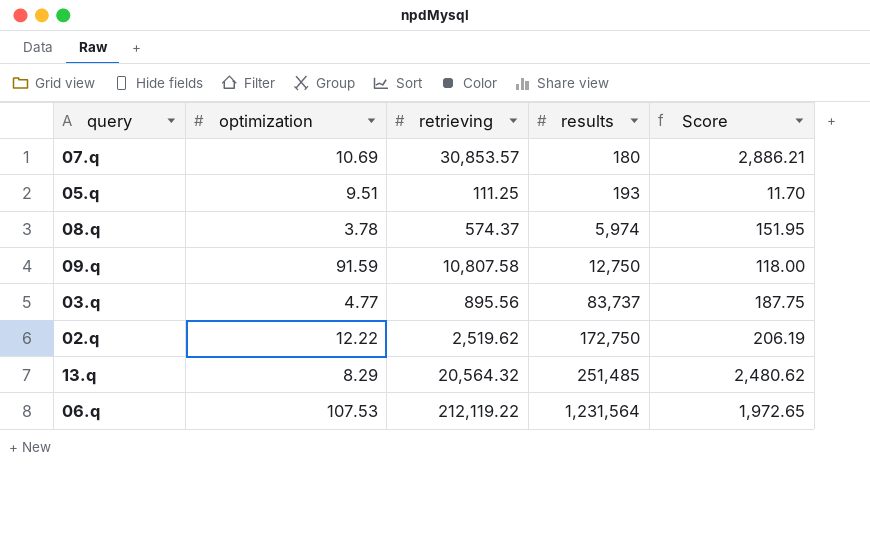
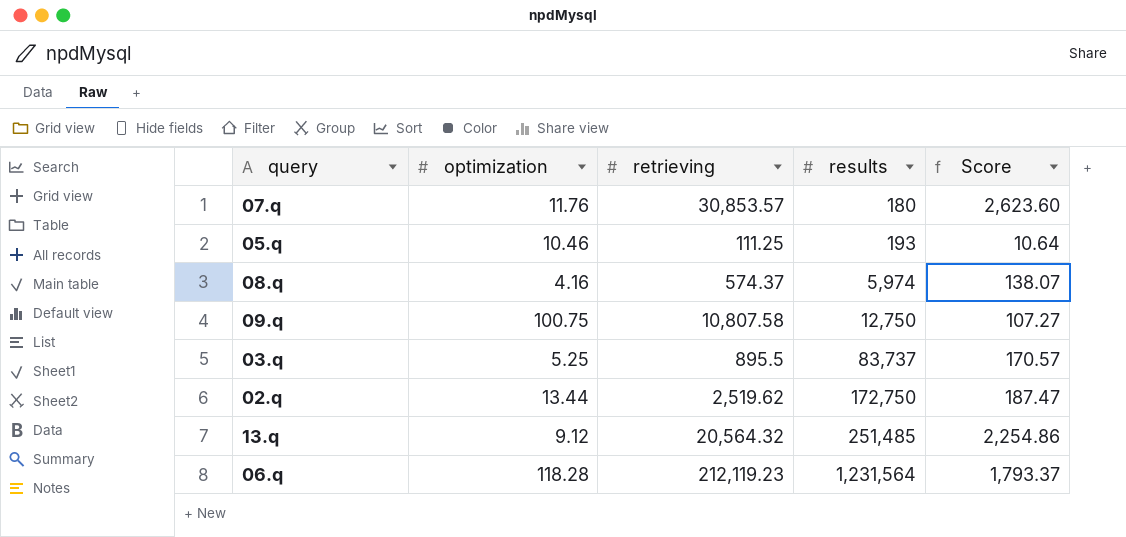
07.q | optimization: 10.69 -> 11.76
07.q | Score: 2,886.21 -> 2,623.60
05.q | optimization: 9.51 -> 10.46
05.q | Score: 11.70 -> 10.64
08.q | optimization: 3.78 -> 4.16
08.q | Score: 151.95 -> 138.07
09.q | optimization: 91.59 -> 100.75
09.q | Score: 118.00 -> 107.27
03.q | optimization: 4.77 -> 5.25
03.q | retrieving: 895.56 -> 895.5
03.q | Score: 187.75 -> 170.57
02.q | optimization: 12.22 -> 13.44
02.q | Score: 206.19 -> 187.47
13.q | optimization: 8.29 -> 9.12
13.q | Score: 2,480.62 -> 2,254.86
06.q | optimization: 107.53 -> 118.28
06.q | retrieving: 212,119.22 -> 212,119.23
06.q | Score: 1,972.65 -> 1,793.37

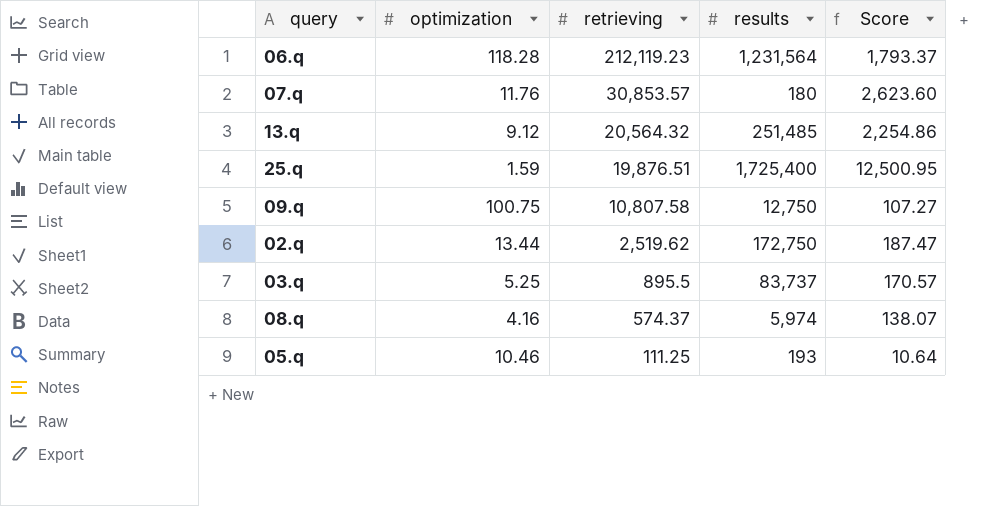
row order: results ascending -> retrieving descending
row 25.q: none -> 1.59 | 19,876.51 | 1,725,400 | 12,500.95

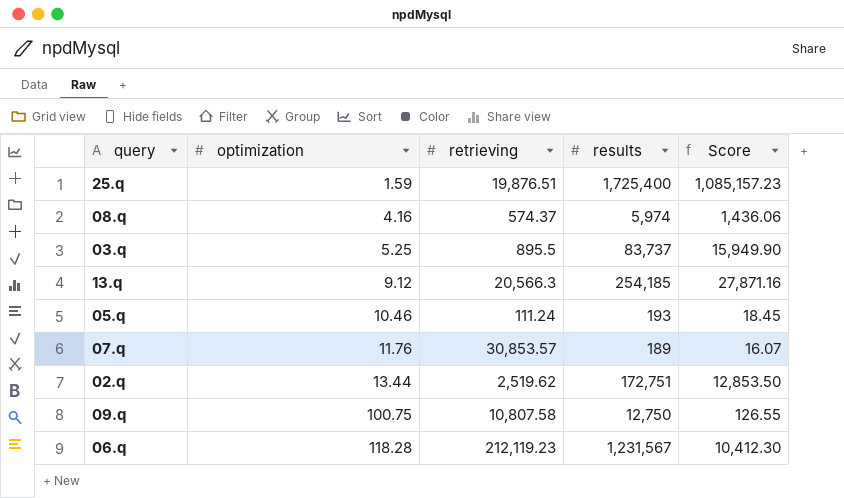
row order: retrieving descending -> optimization ascending
column Score | formula: [retrieving] / [optimization] -> [results] / [optimization]
13.q | retrieving: 20,564.32 -> 20,566.3
13.q | results: 251,485 -> 254,185
05.q | retrieving: 111.25 -> 111.24
07.q | results: 180 -> 189
02.q | results: 172,750 -> 172,751
06.q | results: 1,231,564 -> 1,231,567

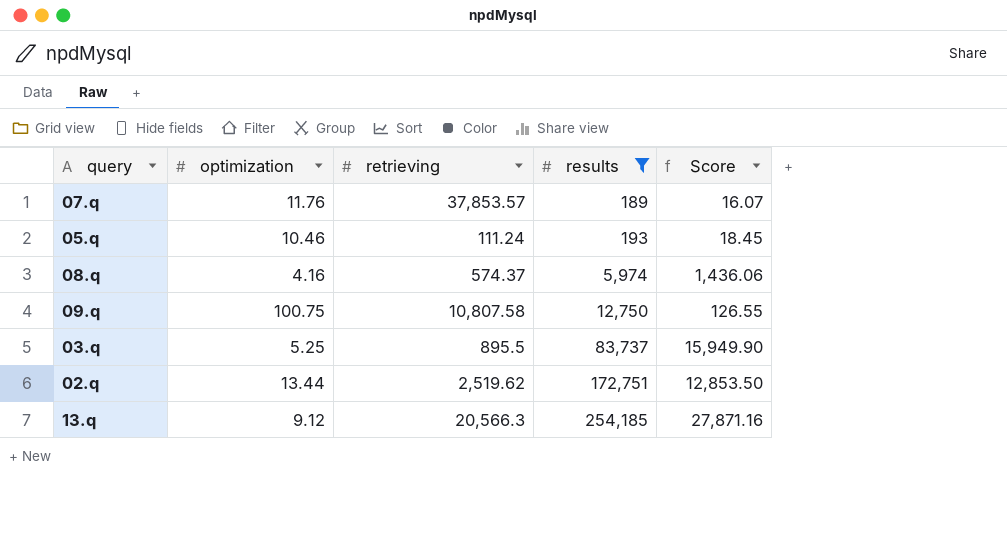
filter: none -> results <= 254,185
row order: optimization ascending -> results ascending
07.q | retrieving: 30,853.57 -> 37,853.57

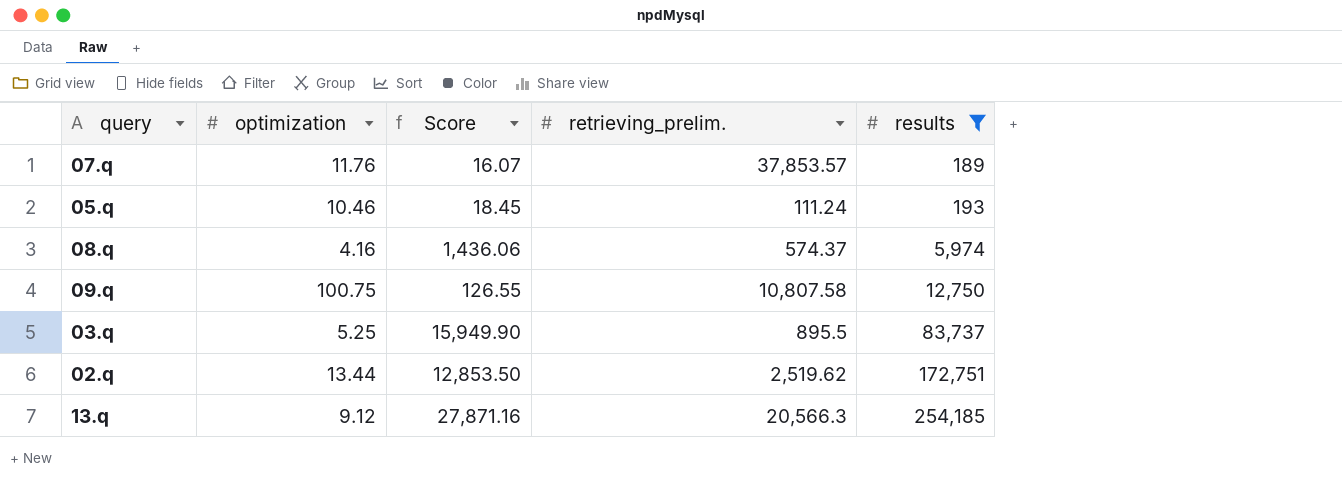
column Score | position: 5 -> 3
column name: retrieving -> retrieving_prelim.

